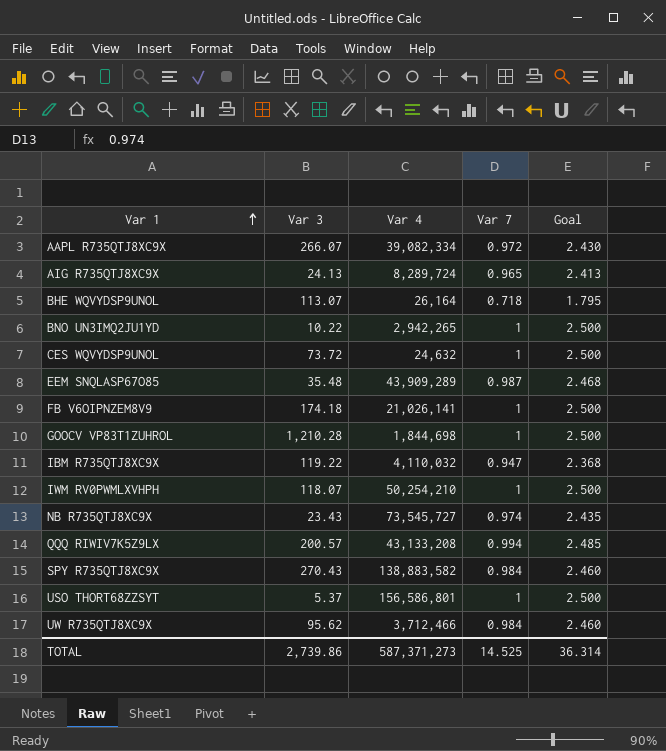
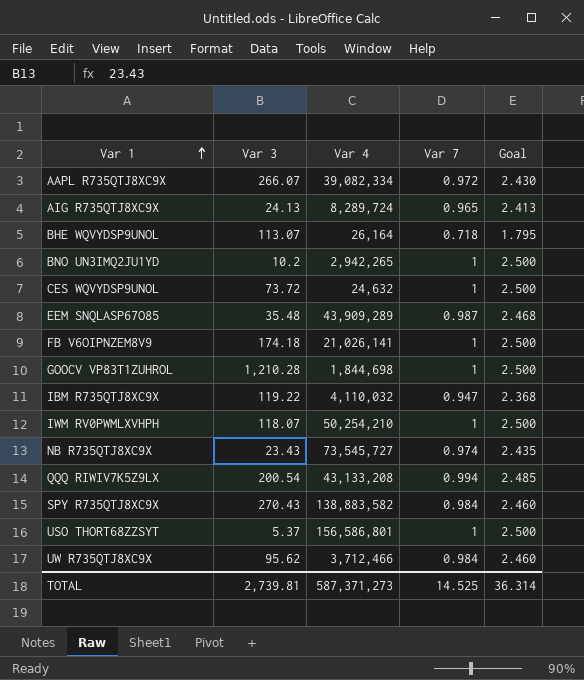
BNO UN3IMQ2JU1YD | Var 3: 10.22 -> 10.2
QQQ RIWIV7K5Z9LX | Var 3: 200.57 -> 200.54
TOTAL | Var 3: 2,739.86 -> 2,739.81

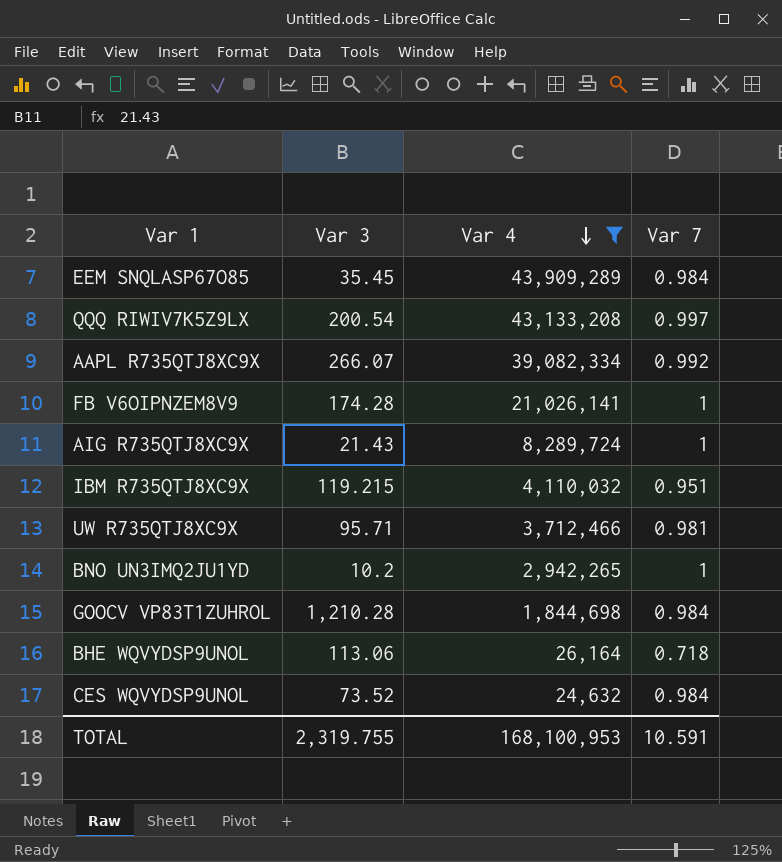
filter: none -> Var 4 <= 43,909,289
row order: Var 1 ascending -> Var 4 descending
column Goal | formula: [Var 7] * 2.5 -> none
EEM SNQLASP67O85 | Var 3: 35.48 -> 35.45
EEM SNQLASP67O85 | Var 7: 0.987 -> 0.984
QQQ RIWIV7K5Z9LX | Var 7: 0.994 -> 0.997
AAPL R735QTJ8XC9X | Var 7: 0.972 -> 0.992
FB V6OIPNZEM8V9 | Var 3: 174.18 -> 174.28
AIG R735QTJ8XC9X | Var 3: 24.13 -> 21.43
AIG R735QTJ8XC9X | Var 7: 0.965 -> 1
IBM R735QTJ8XC9X | Var 3: 119.22 -> 119.215
IBM R735QTJ8XC9X | Var 7: 0.947 -> 0.951
UW R735QTJ8XC9X | Var 3: 95.62 -> 95.71
UW R735QTJ8XC9X | Var 7: 0.984 -> 0.981
GOOCV VP83T1ZUHROL | Var 7: 1 -> 0.984
BHE WQVYDSP9UNOL | Var 3: 113.07 -> 113.06
CES WQVYDSP9UNOL | Var 3: 73.72 -> 73.52
CES WQVYDSP9UNOL | Var 7: 1 -> 0.984
TOTAL | Var 3: 2,739.81 -> 2,319.755
TOTAL | Var 4: 587,371,273 -> 168,100,953
TOTAL | Var 7: 14.525 -> 10.591

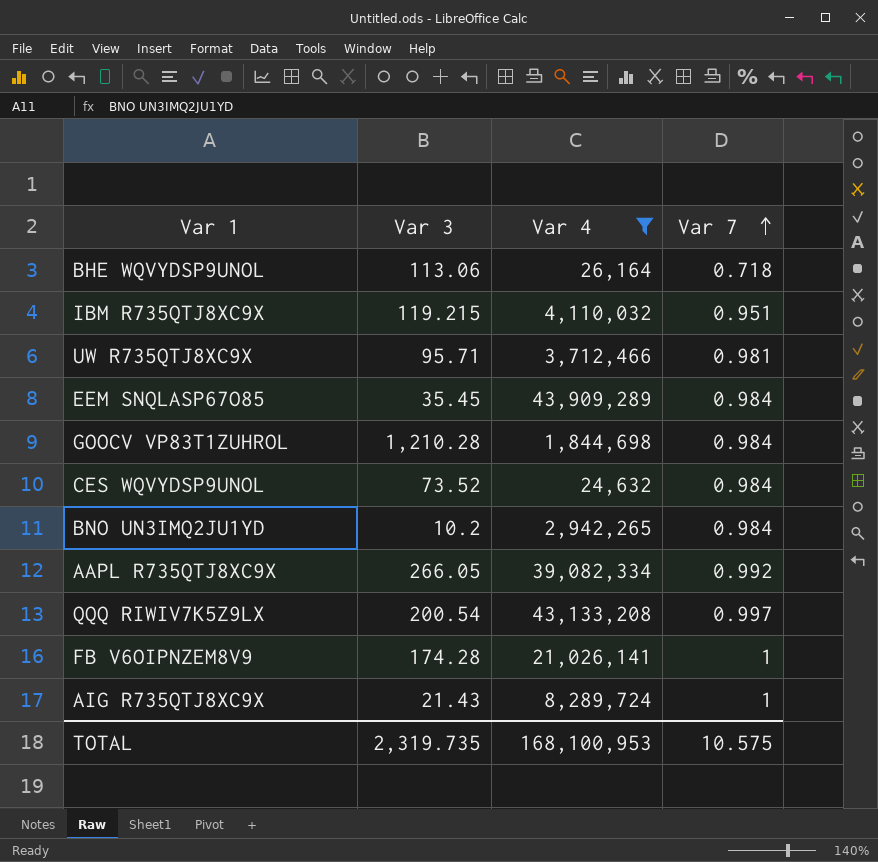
row order: Var 4 descending -> Var 7 ascending
BNO UN3IMQ2JU1YD | Var 7: 1 -> 0.984
AAPL R735QTJ8XC9X | Var 3: 266.07 -> 266.05
TOTAL | Var 3: 2,319.755 -> 2,319.735
TOTAL | Var 7: 10.591 -> 10.575

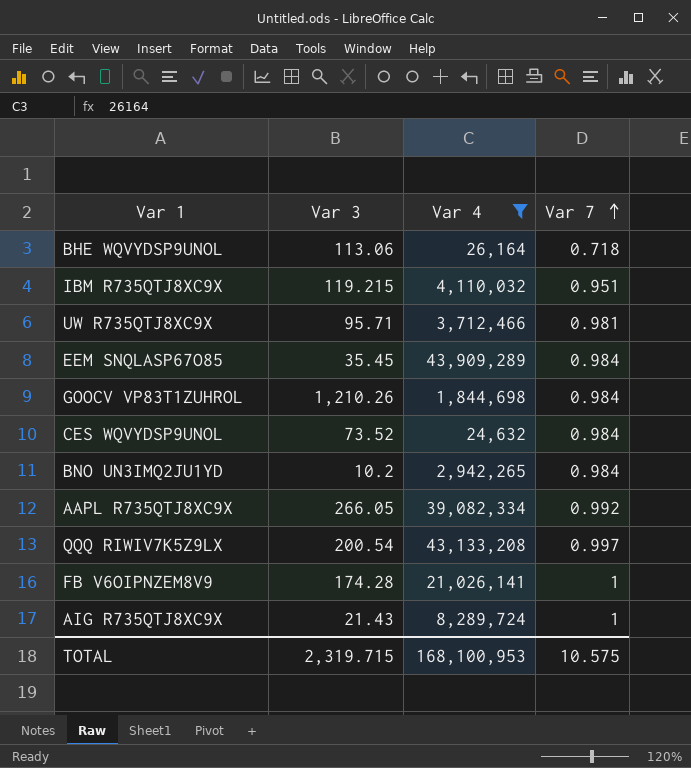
GOOCV VP83T1ZUHROL | Var 3: 1,210.28 -> 1,210.26
TOTAL | Var 3: 2,319.735 -> 2,319.715

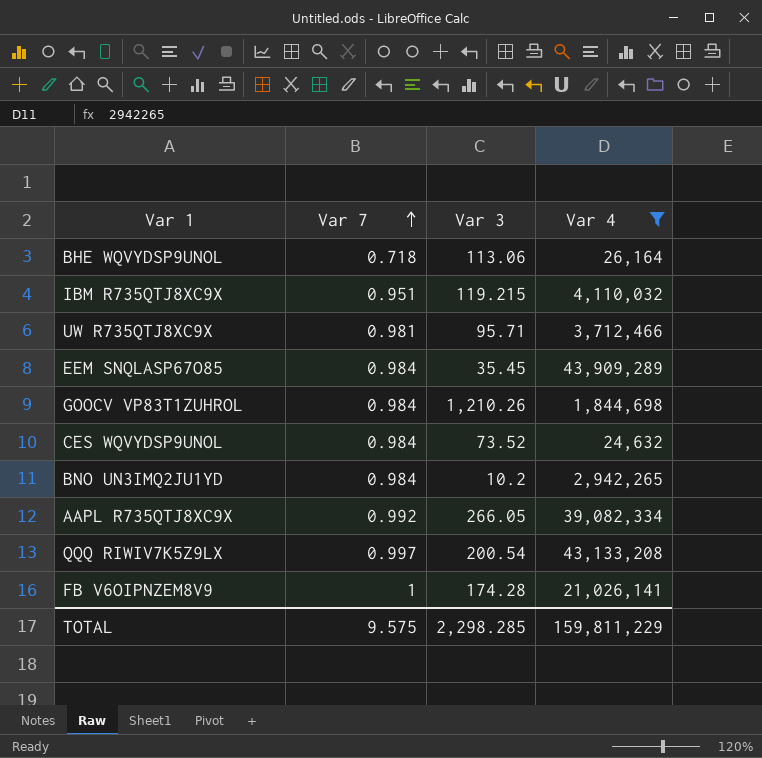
column Var 7 | position: 4 -> 2
row AIG R735QTJ8XC9X: 21.43 | 8,289,724 | 1 -> none
TOTAL | Var 7: 10.575 -> 9.575
TOTAL | Var 3: 2,319.715 -> 2,298.285
TOTAL | Var 4: 168,100,953 -> 159,811,229

